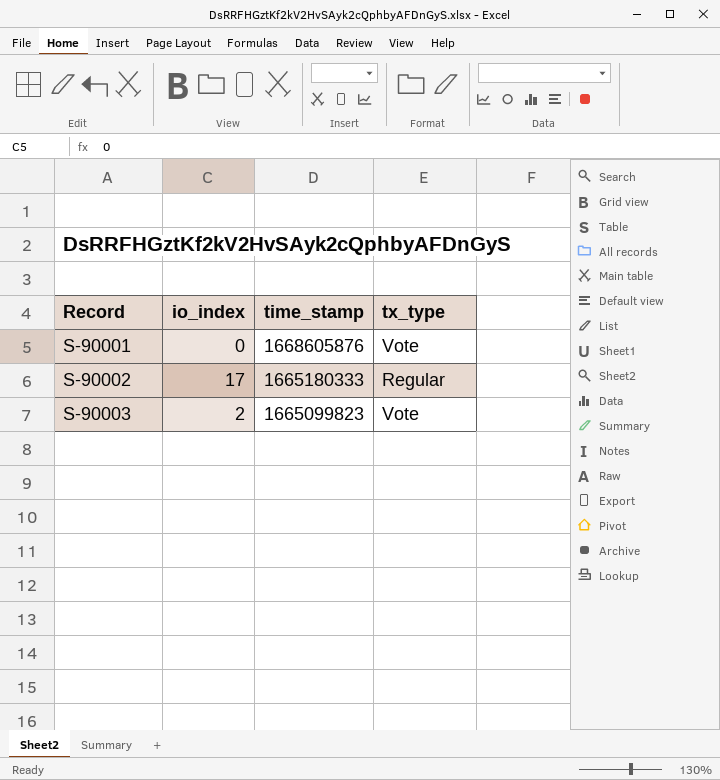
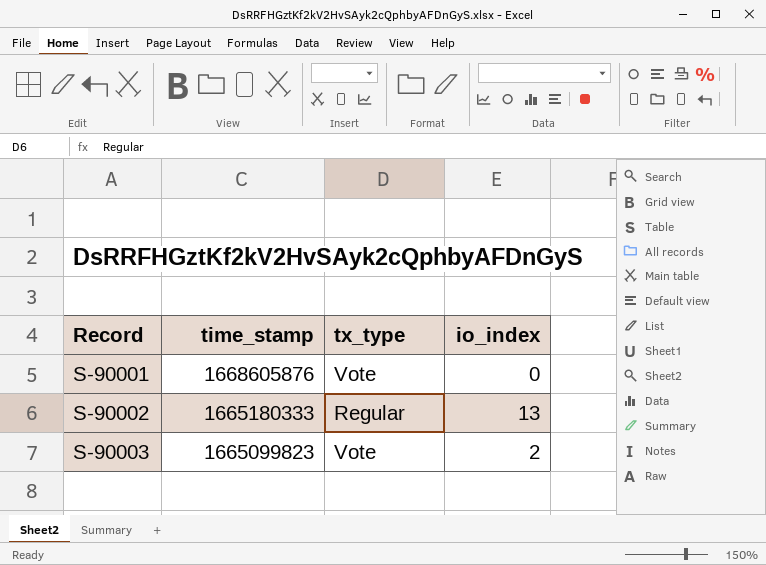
column io_index | position: 2 -> 4
S-90002 | io_index: 17 -> 13

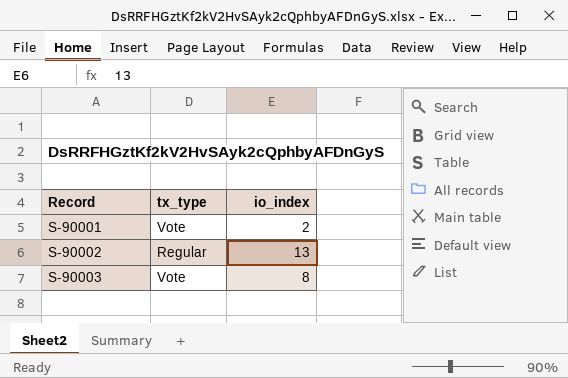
column time_stamp | position: 2 -> none
S-90001 | io_index: 0 -> 2
S-90003 | io_index: 2 -> 8

